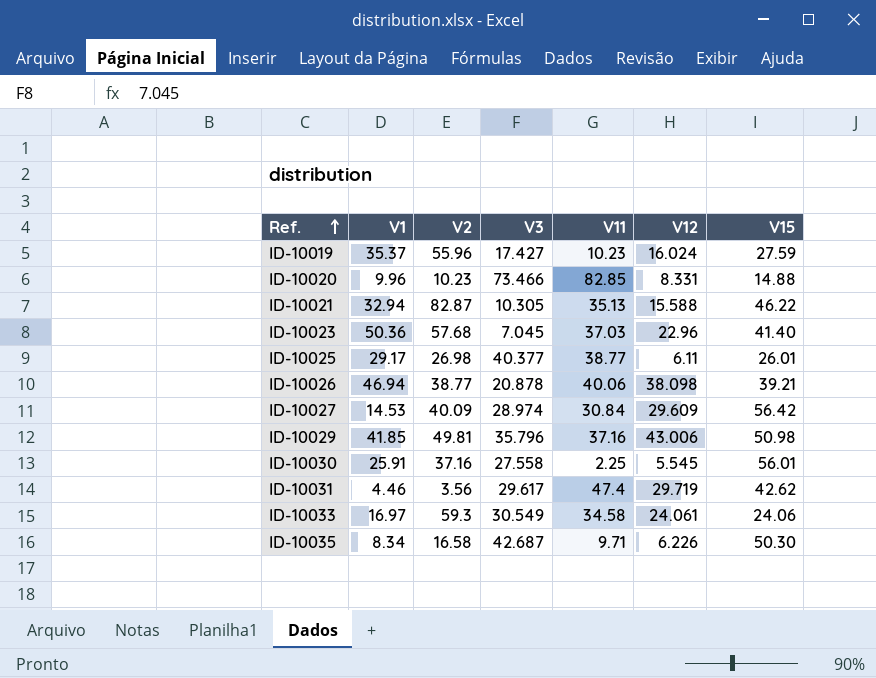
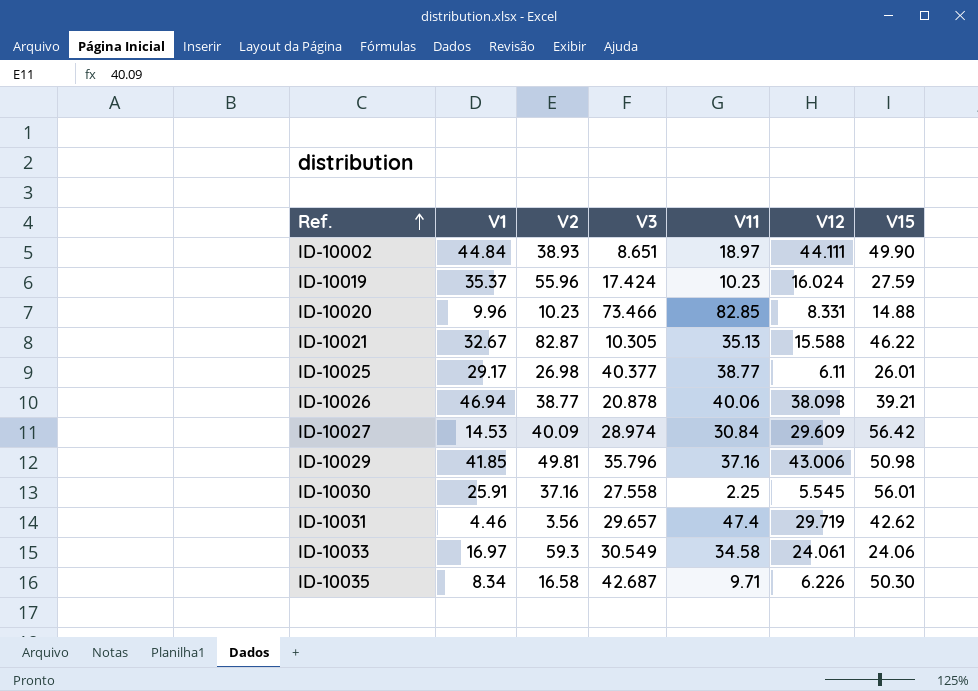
row ID-10023: 50.36 | 57.68 | 7.045 | 37.03 | 22.96 | 41.40 -> none
row ID-10002: none -> 44.84 | 38.93 | 8.651 | 18.97 | 44.111 | 49.90
ID-10019 | V3: 17.427 -> 17.424
ID-10021 | V1: 32.94 -> 32.67
ID-10031 | V3: 29.617 -> 29.657

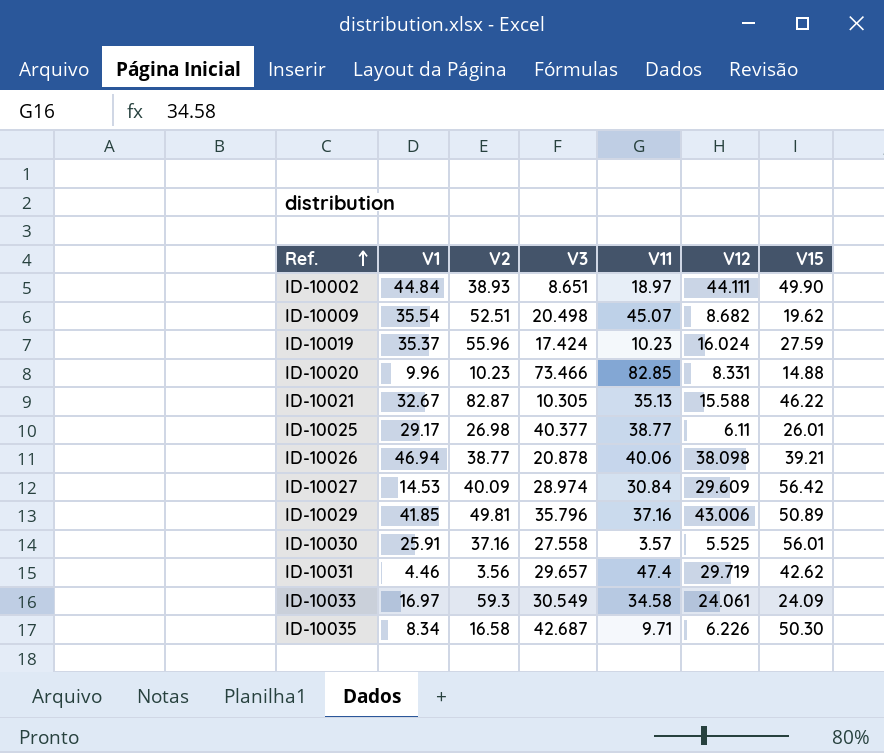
row ID-10009: none -> 35.54 | 52.51 | 20.498 | 45.07 | 8.682 | 19.62
ID-10029 | V15: 50.98 -> 50.89
ID-10030 | V11: 2.25 -> 3.57
ID-10030 | V12: 5.545 -> 5.525
ID-10033 | V15: 24.06 -> 24.09

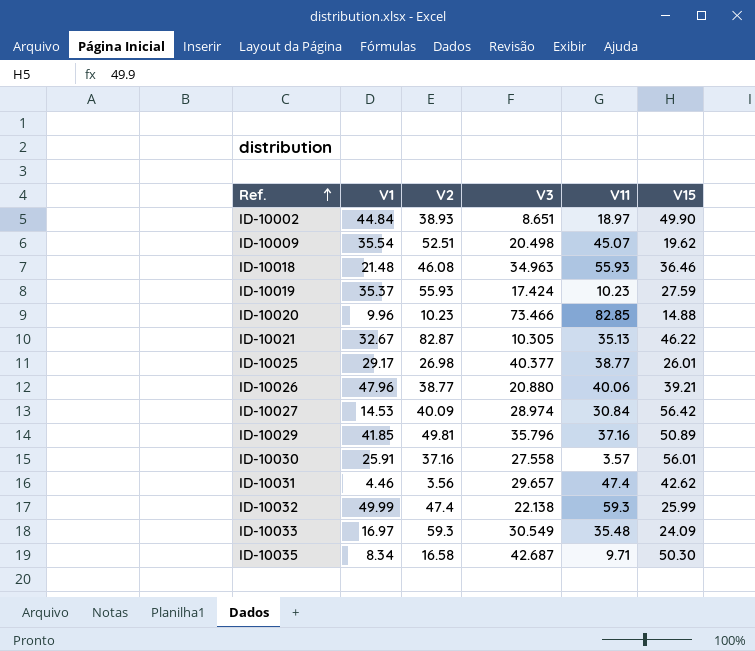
column V12 | position: 6 -> none
row ID-10018: none -> 21.48 | 46.08 | 34.963 | 55.93 | 36.46
ID-10019 | V2: 55.96 -> 55.93
ID-10026 | V1: 46.94 -> 47.96
ID-10026 | V3: 20.878 -> 20.880
row ID-10032: none -> 49.99 | 47.4 | 22.138 | 59.3 | 25.99
ID-10033 | V11: 34.58 -> 35.48

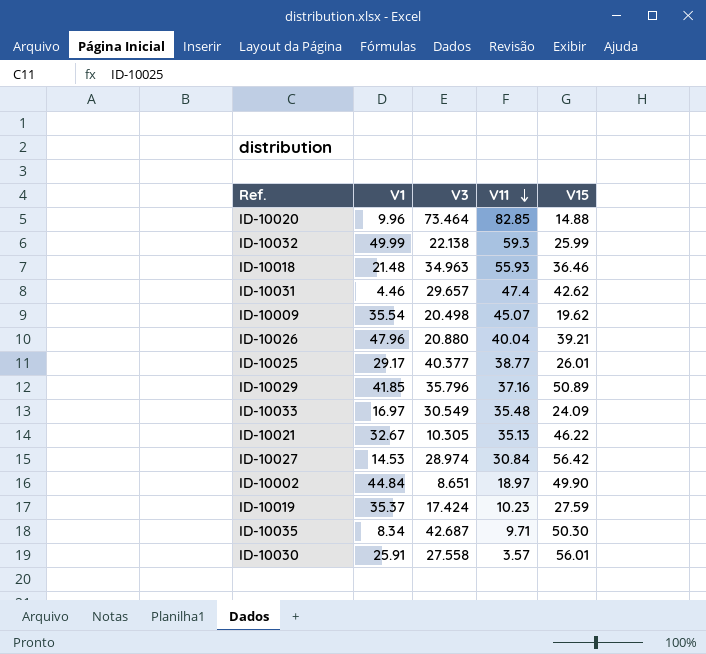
row order: Ref. ascending -> V11 descending
column V2 | position: 3 -> none
ID-10020 | V3: 73.466 -> 73.464
ID-10026 | V11: 40.06 -> 40.04

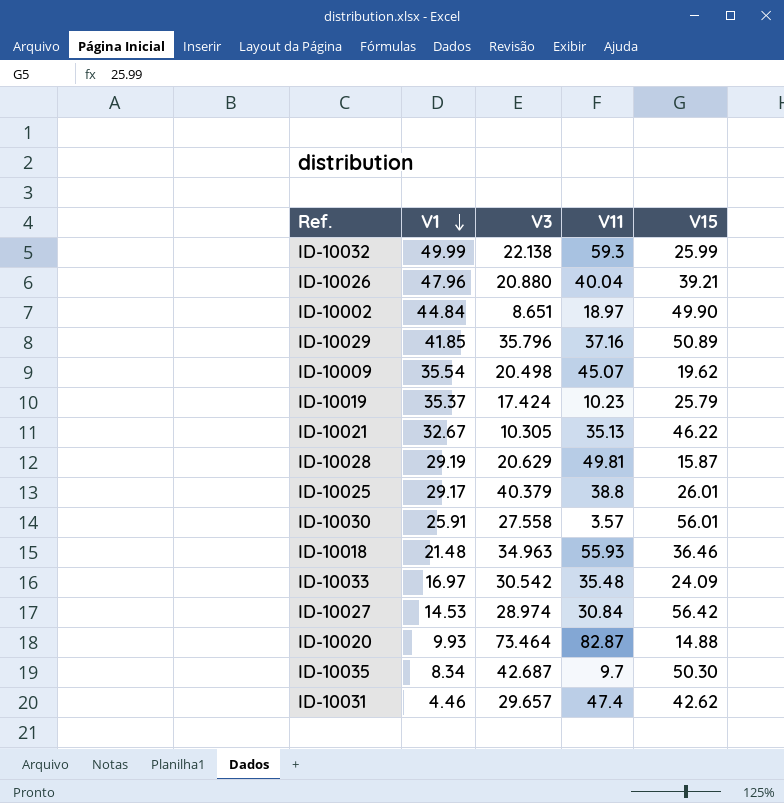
row order: V11 descending -> V1 descending
ID-10019 | V15: 27.59 -> 25.79
row ID-10028: none -> 29.19 | 20.629 | 49.81 | 15.87
ID-10025 | V3: 40.377 -> 40.379
ID-10025 | V11: 38.77 -> 38.8
ID-10033 | V3: 30.549 -> 30.542
ID-10020 | V1: 9.96 -> 9.93
ID-10020 | V11: 82.85 -> 82.87
ID-10035 | V11: 9.71 -> 9.7

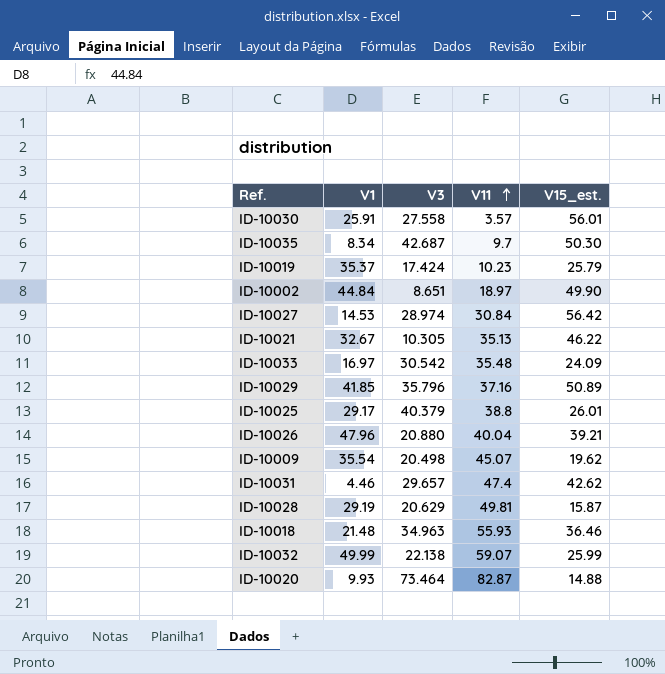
row order: V1 descending -> V11 ascending
column name: V15 -> V15_est.
ID-10032 | V11: 59.3 -> 59.07

